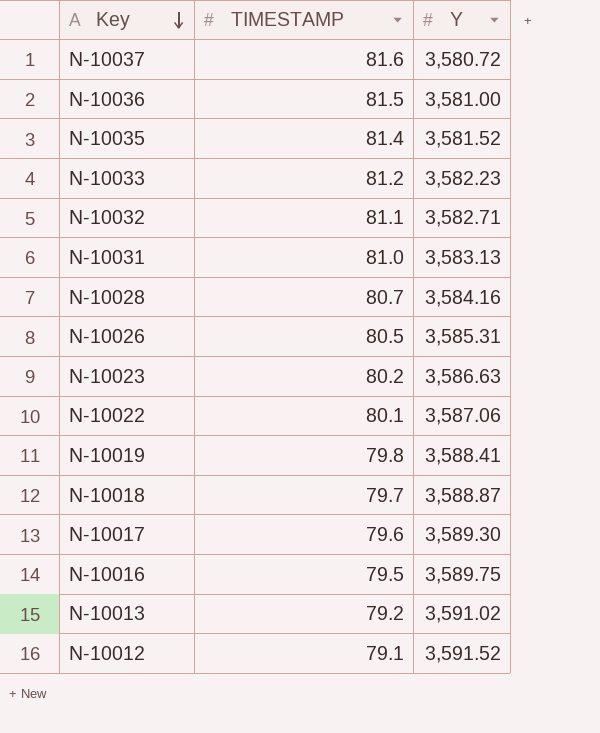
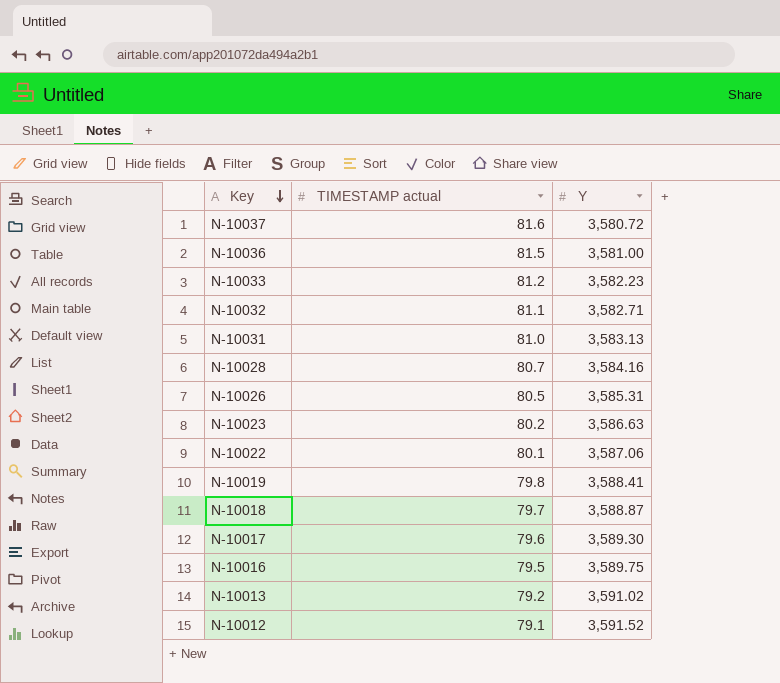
column name: TIMESTAMP -> TIMESTAMP actual
row N-10035: 81.4 | 3,581.52 -> none

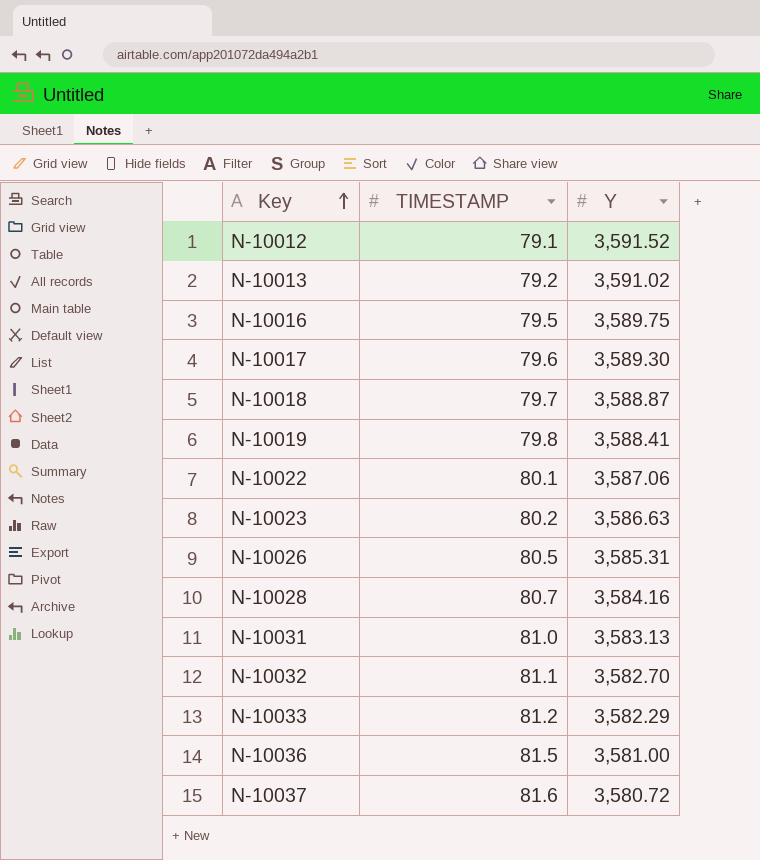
row order: Key descending -> Key ascending
column name: TIMESTAMP actual -> TIMESTAMP
N-10032 | Y: 3,582.71 -> 3,582.70
N-10033 | Y: 3,582.23 -> 3,582.29

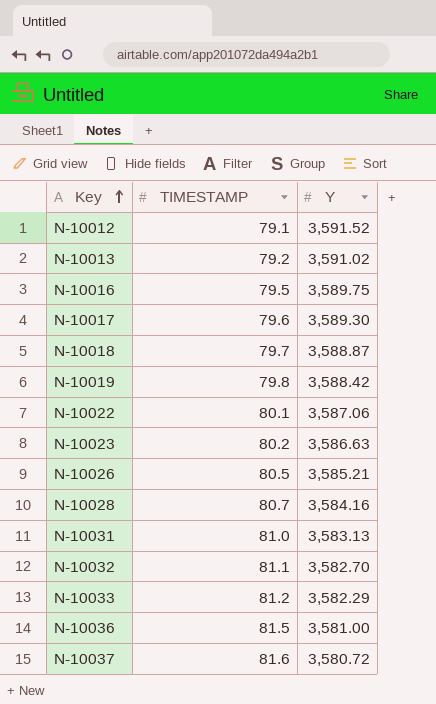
N-10019 | Y: 3,588.41 -> 3,588.42
N-10026 | Y: 3,585.31 -> 3,585.21

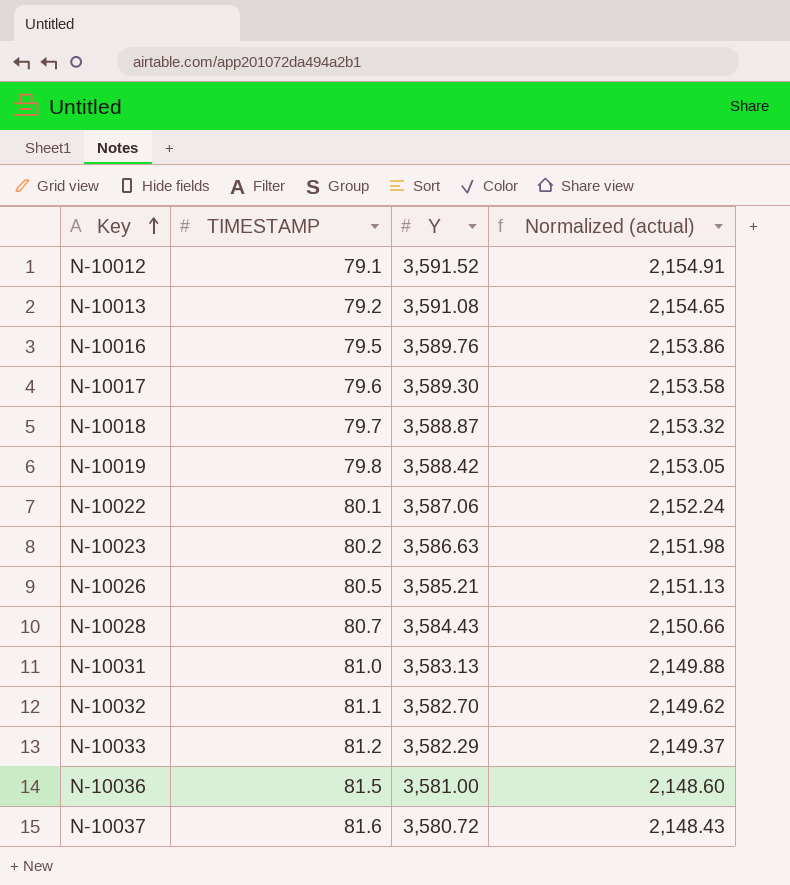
column Normalized (actual) | formula: none -> [Y] * 0.6
N-10013 | Y: 3,591.02 -> 3,591.08
N-10016 | Y: 3,589.75 -> 3,589.76
N-10028 | Y: 3,584.16 -> 3,584.43

